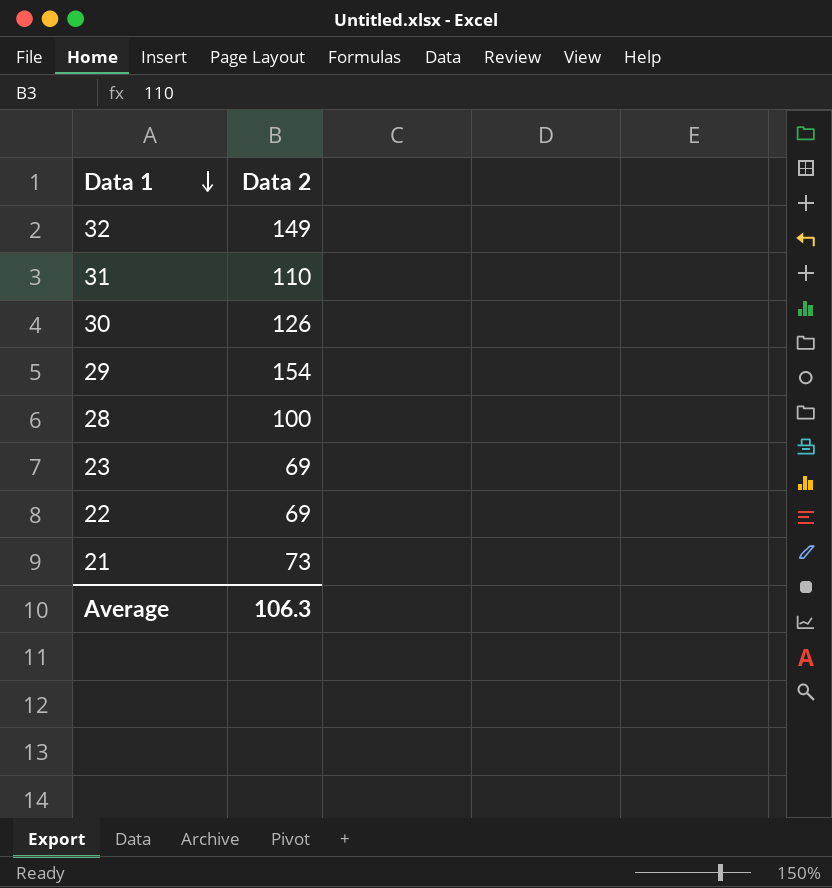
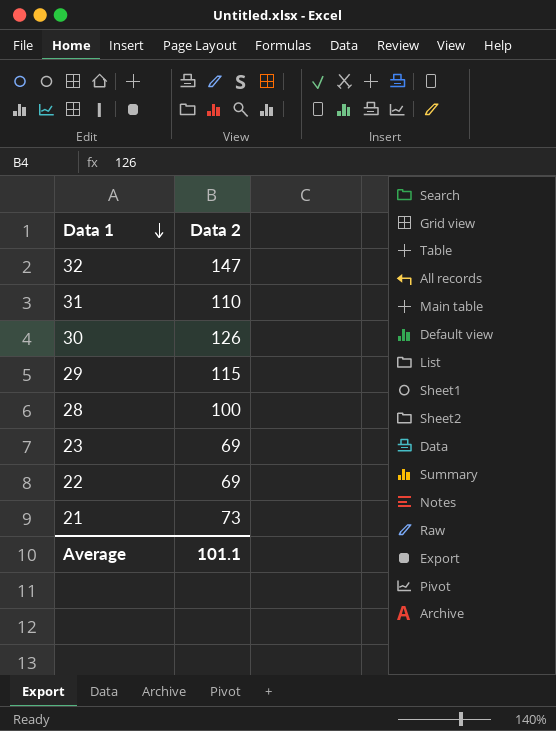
32 | Data 2: 149 -> 147
29 | Data 2: 154 -> 115
Average | Data 2: 106.3 -> 101.1

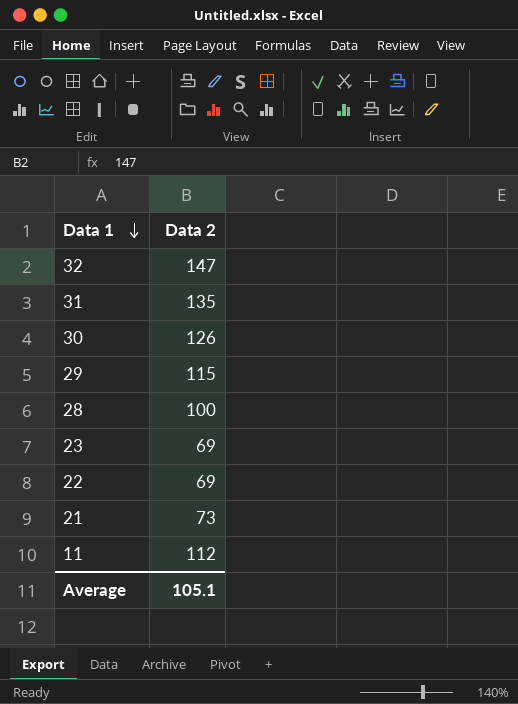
31 | Data 2: 110 -> 135
row 11: none -> 112
Average | Data 2: 101.1 -> 105.1

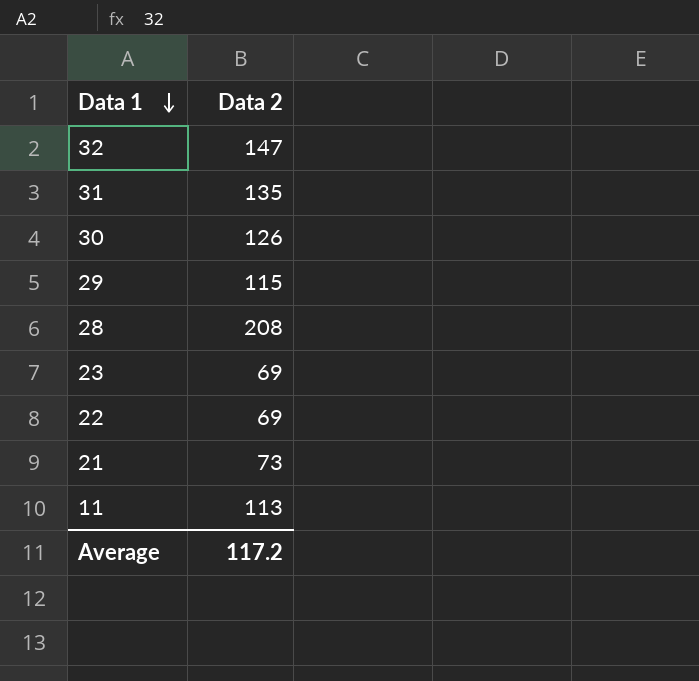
28 | Data 2: 100 -> 208
11 | Data 2: 112 -> 113
Average | Data 2: 105.1 -> 117.2

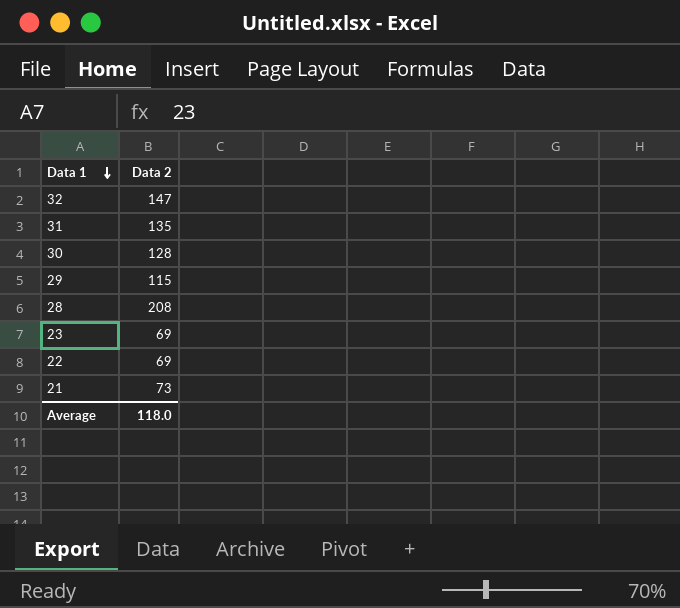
row 11: 113 -> none
30 | Data 2: 126 -> 128
Average | Data 2: 117.2 -> 118.0

